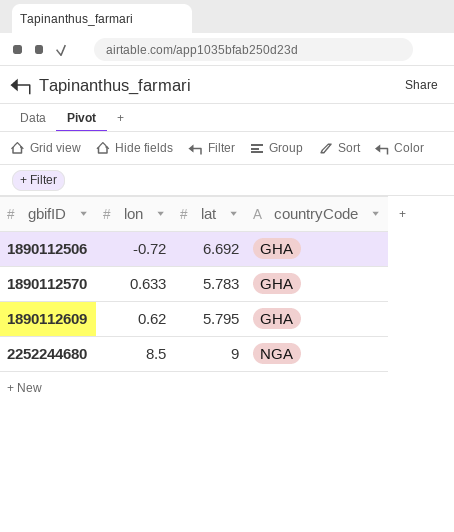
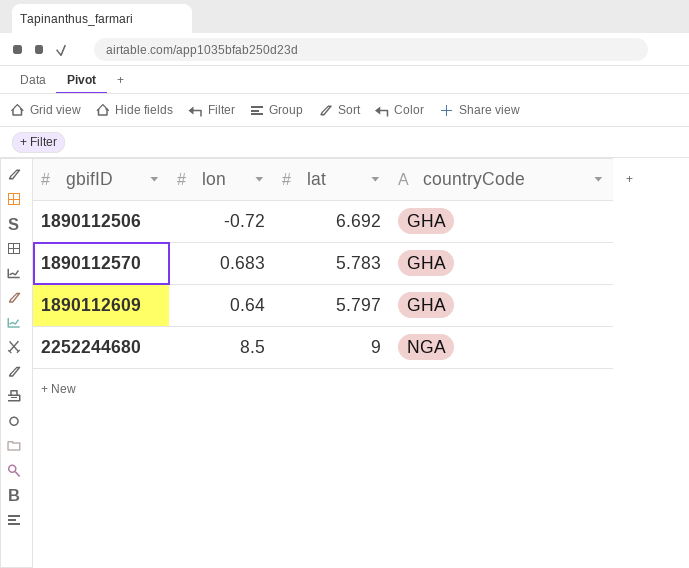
1890112570 | lon: 0.633 -> 0.683
1890112609 | lon: 0.62 -> 0.64
1890112609 | lat: 5.795 -> 5.797

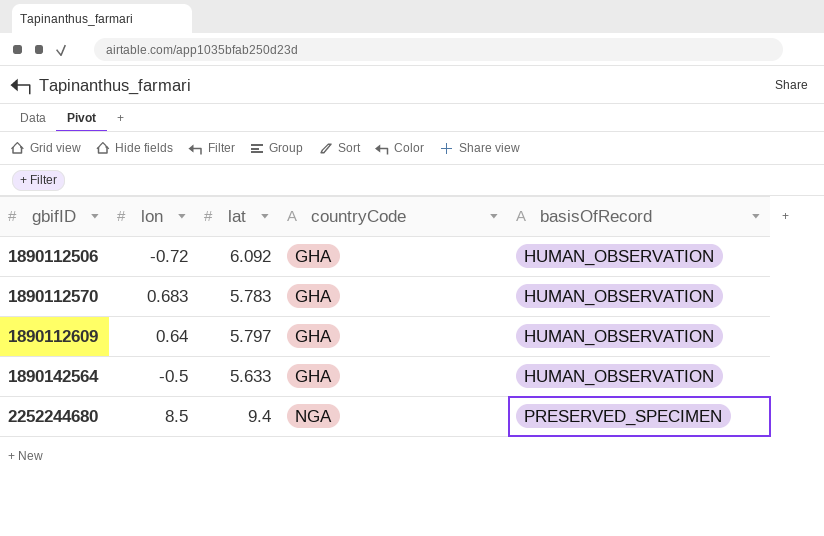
column basisOfRecord | position: none -> 5
1890112506 | lat: 6.692 -> 6.092
row 1890142564: none -> -0.5 | 5.633 | GHA | HUMAN_OBSERVATION
2252244680 | lat: 9 -> 9.4

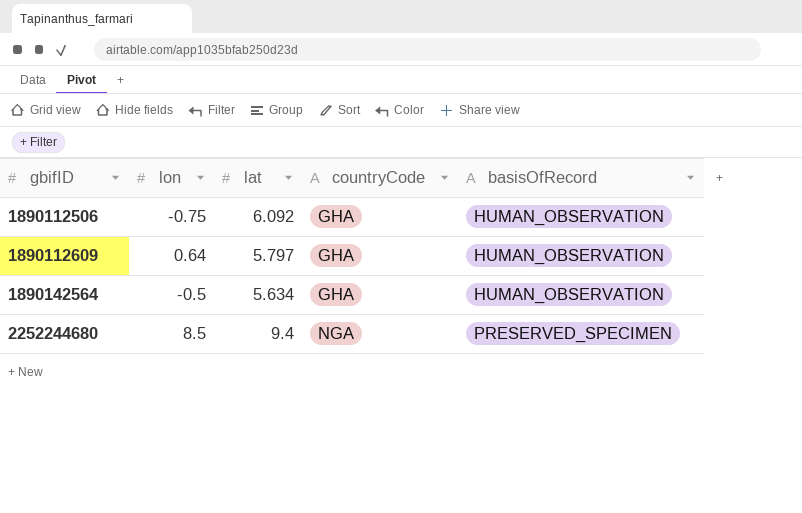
row 1890112570: 0.683 | 5.783 | GHA | HUMAN_OBSERVATION -> none
1890112506 | lon: -0.72 -> -0.75
1890142564 | lat: 5.633 -> 5.634

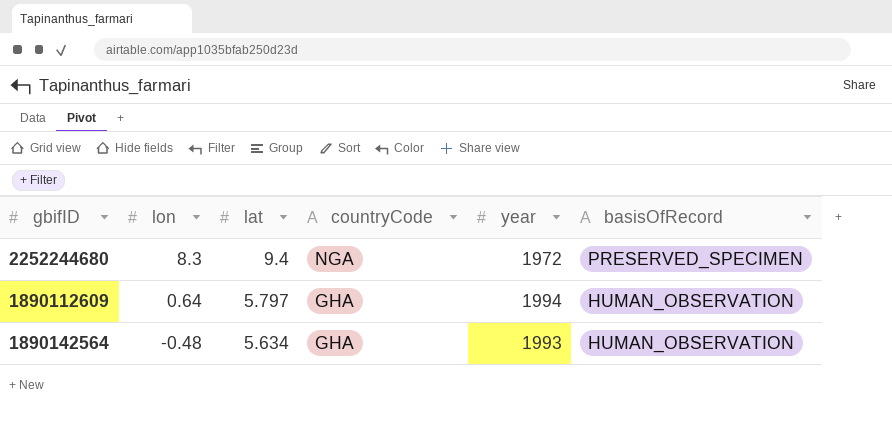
row order: gbifID ascending -> lon descending
column year | position: none -> 5
row 1890112506: -0.75 | 6.092 | GHA | HUMAN_OBSERVATION -> none
2252244680 | lon: 8.5 -> 8.3
1890142564 | lon: -0.5 -> -0.48

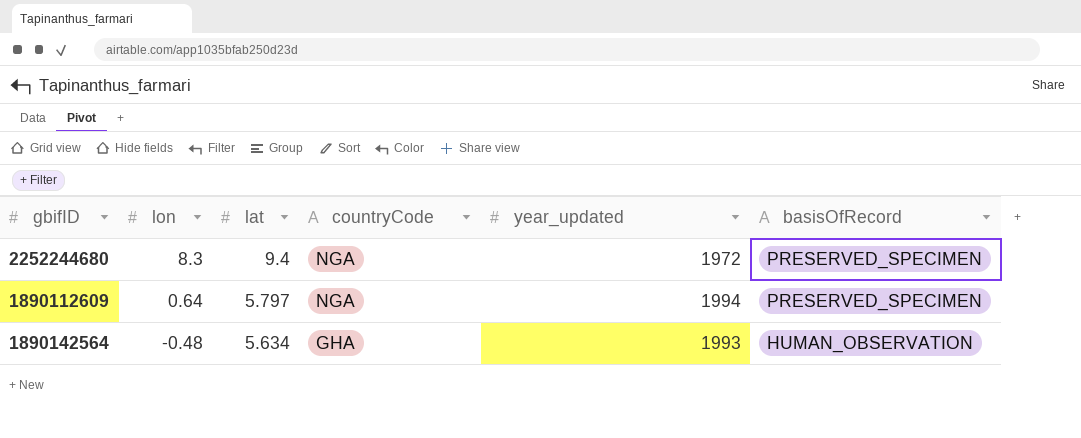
column name: year -> year_updated
1890112609 | countryCode: GHA -> NGA
1890112609 | basisOfRecord: HUMAN_OBSERVATION -> PRESERVED_SPECIMEN

